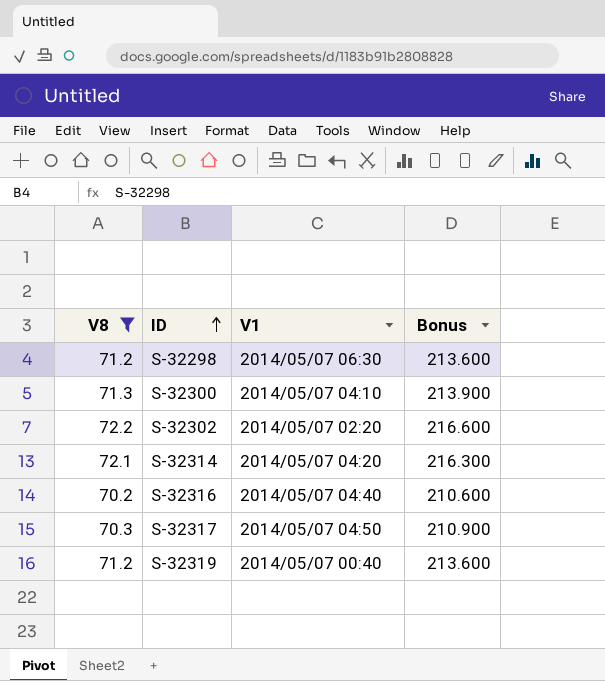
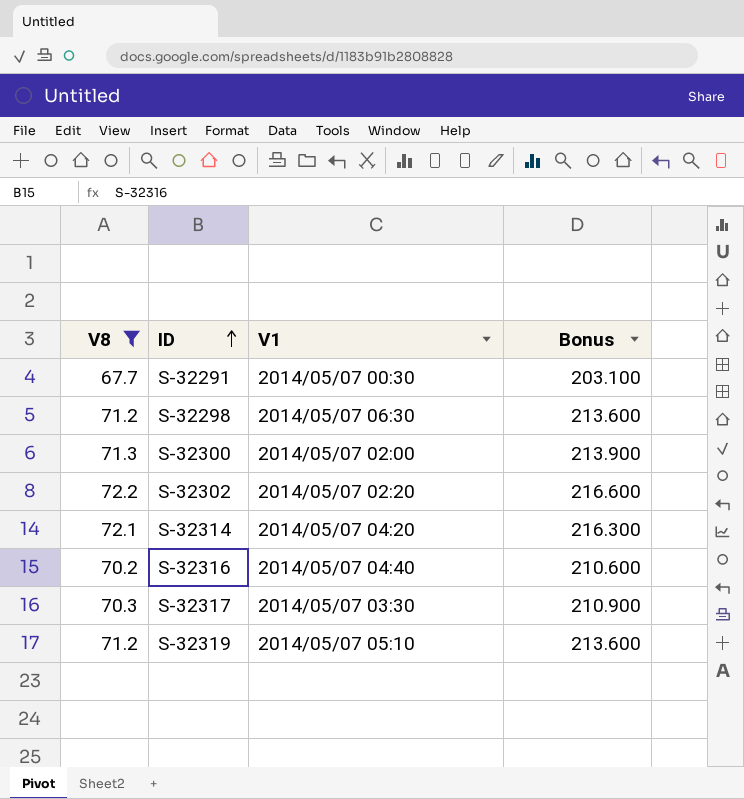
row S-32291: none -> 67.7 | 2014/05/07 00:30 | 203.100
S-32300 | V1: 2014/05/07 04:10 -> 2014/05/07 02:00
S-32317 | V1: 2014/05/07 04:50 -> 2014/05/07 03:30
S-32319 | V1: 2014/05/07 00:40 -> 2014/05/07 05:10

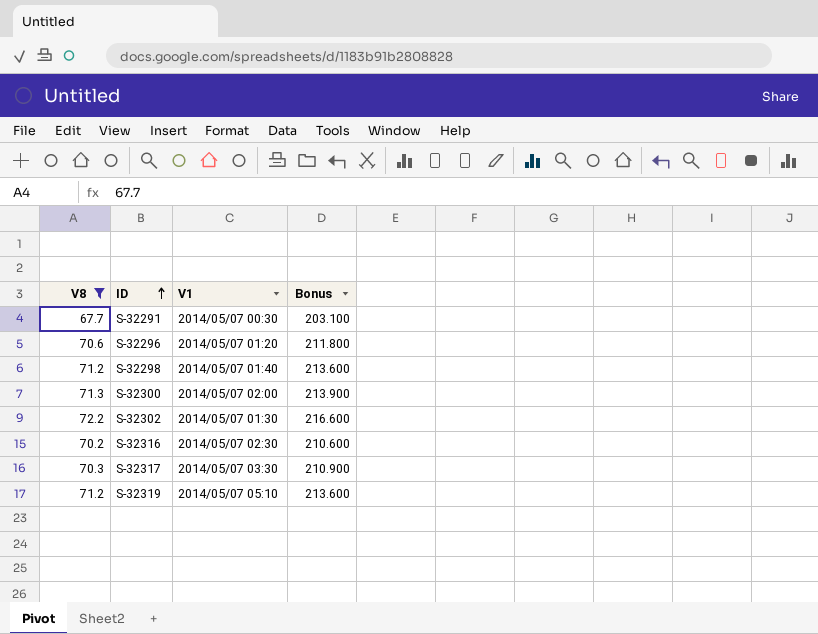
row S-32314: 72.1 | 2014/05/07 04:20 | 216.300 -> none
row S-32296: none -> 70.6 | 2014/05/07 01:20 | 211.800
S-32298 | V1: 2014/05/07 06:30 -> 2014/05/07 01:40
S-32302 | V1: 2014/05/07 02:20 -> 2014/05/07 01:30
S-32316 | V1: 2014/05/07 04:40 -> 2014/05/07 02:30

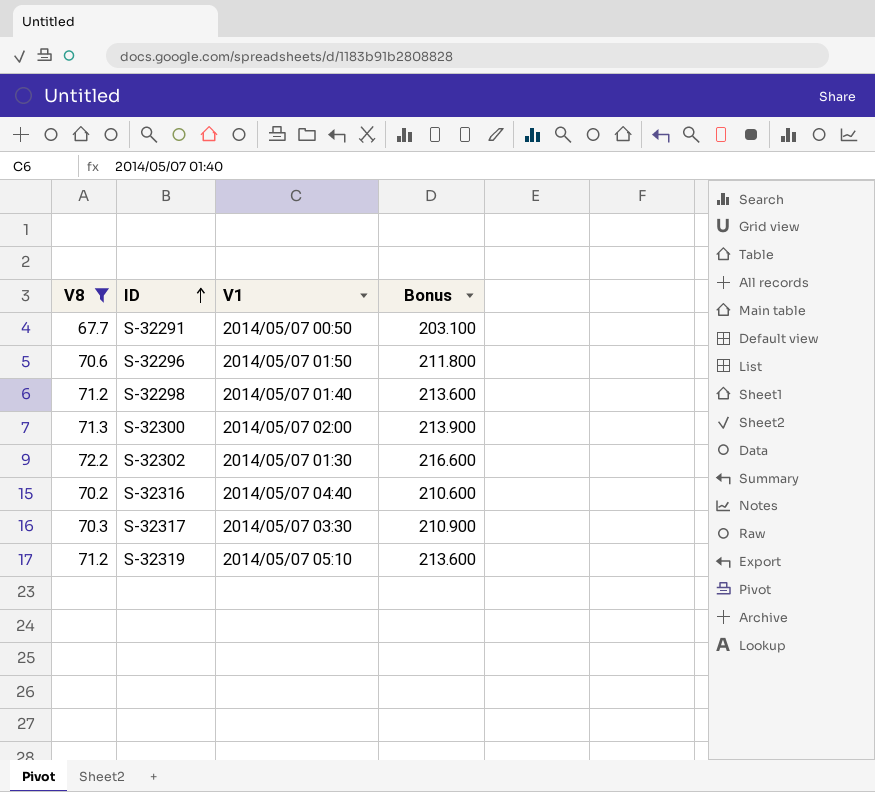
S-32291 | V1: 2014/05/07 00:30 -> 2014/05/07 00:50
S-32296 | V1: 2014/05/07 01:20 -> 2014/05/07 01:50
S-32316 | V1: 2014/05/07 02:30 -> 2014/05/07 04:40

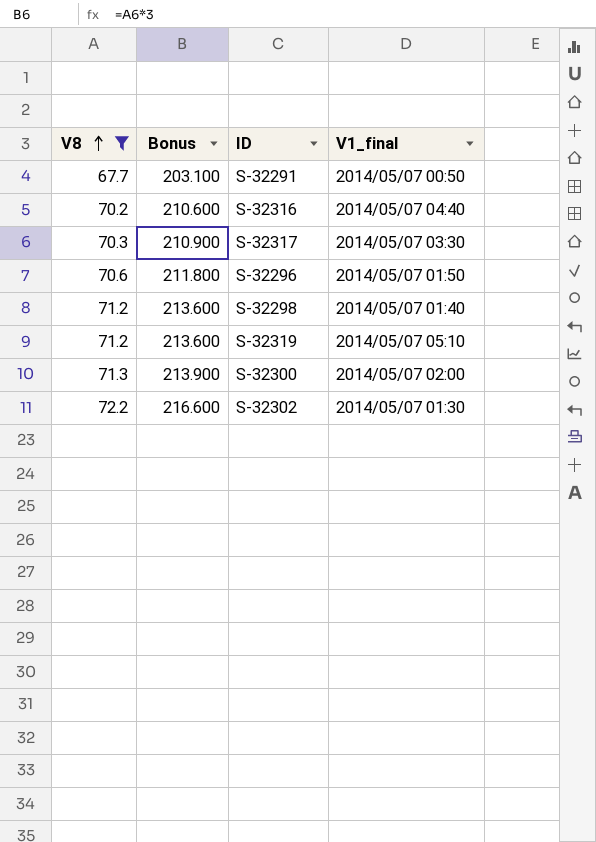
row order: ID ascending -> V8 ascending
column Bonus | position: 4 -> 2
column name: V1 -> V1_final

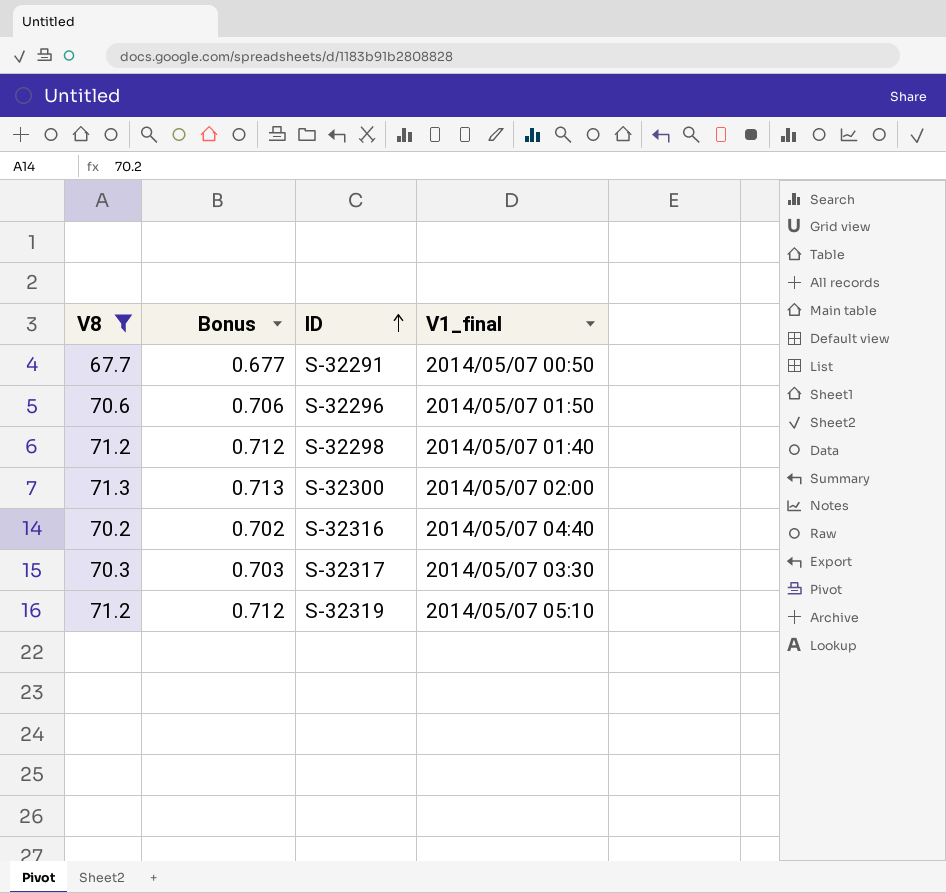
row order: V8 ascending -> ID ascending
column Bonus | formula: [V8] * 3 -> [V8] * 0.01
row S-32302: 72.2 | 216.600 | 2014/05/07 01:30 -> none

